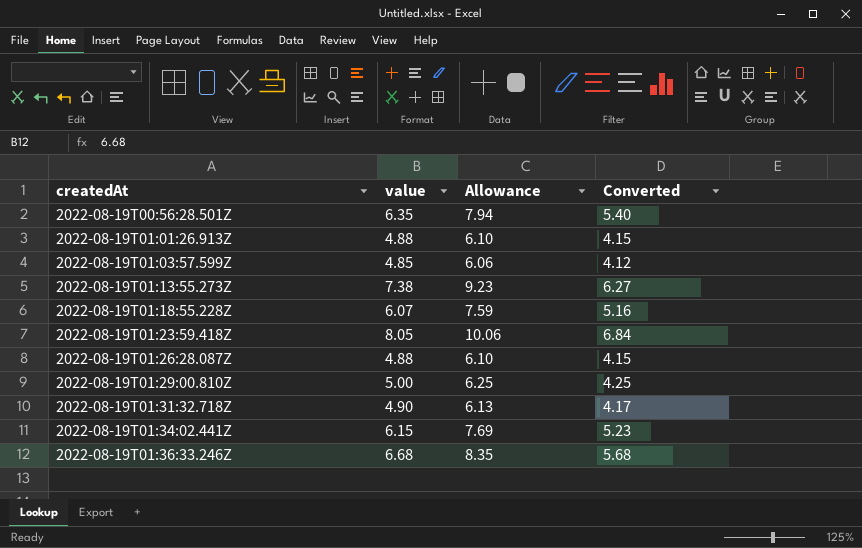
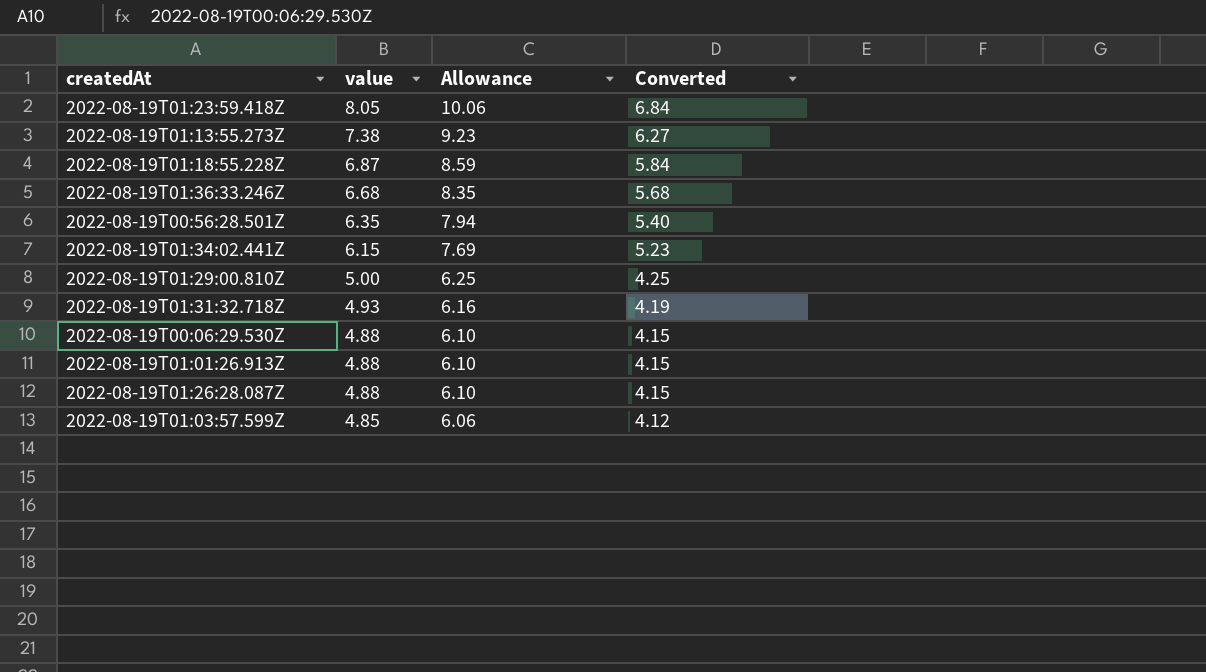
row order: createdAt ascending -> value descending
2022-08-19T01:18:55.228Z | value: 6.07 -> 6.87
2022-08-19T01:18:55.228Z | Allowance: 7.59 -> 8.59
2022-08-19T01:18:55.228Z | Converted: 5.16 -> 5.84
2022-08-19T01:31:32.718Z | value: 4.90 -> 4.93
2022-08-19T01:31:32.718Z | Allowance: 6.13 -> 6.16
2022-08-19T01:31:32.718Z | Converted: 4.17 -> 4.19
row 2022-08-19T00:06:29.530Z: none -> 4.88 | 6.10 | 4.15

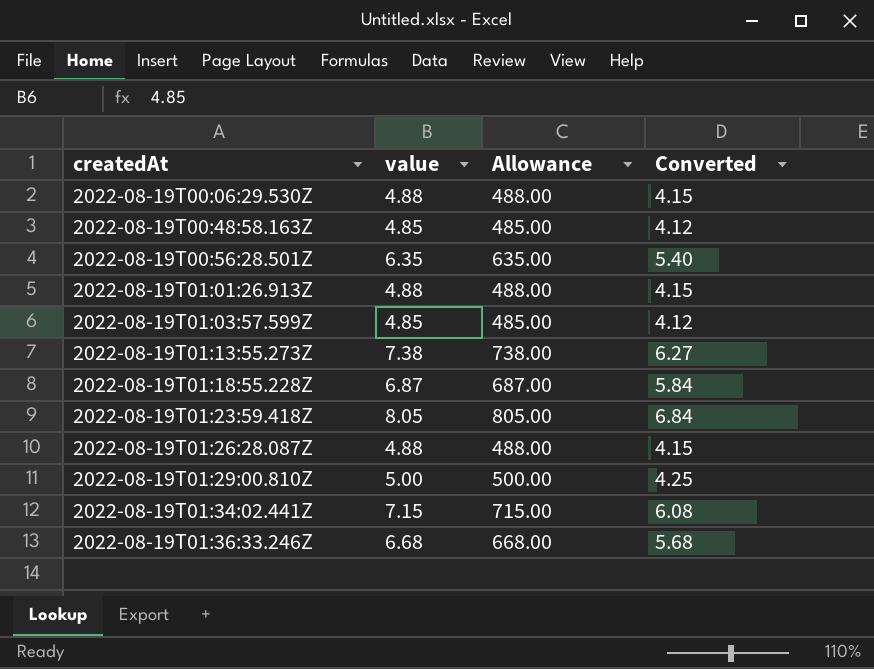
row order: value descending -> createdAt ascending
column Allowance | formula: [value] * 1.25 -> [value] * 100
row 2022-08-19T01:31:32.718Z: 4.93 | 6.16 | 4.19 -> none
row 2022-08-19T00:48:58.163Z: none -> 4.85 | 485.00 | 4.12
2022-08-19T01:34:02.441Z | value: 6.15 -> 7.15
2022-08-19T01:34:02.441Z | Converted: 5.23 -> 6.08

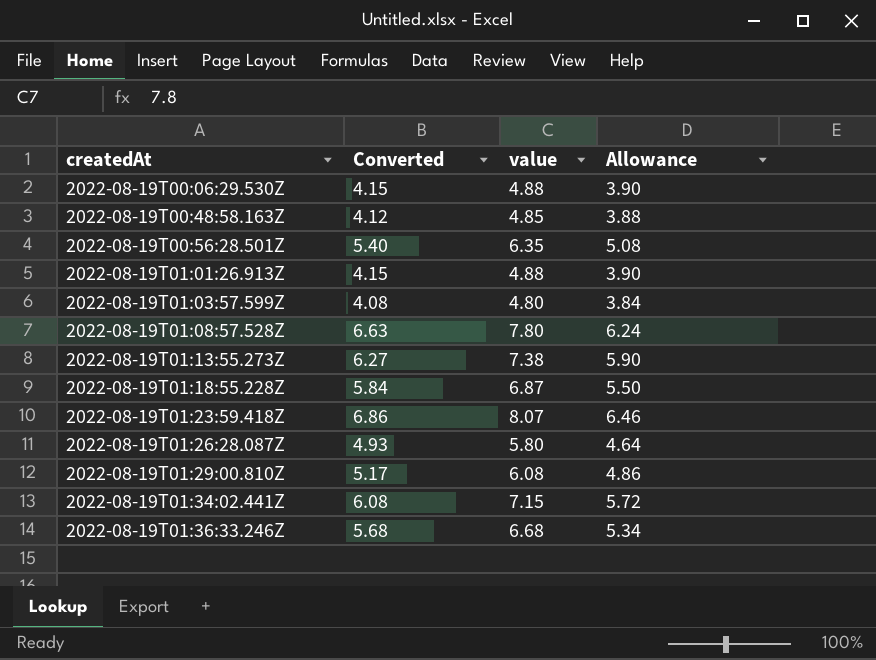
column Converted | position: 4 -> 2
column Allowance | formula: [value] * 100 -> [value] * 0.8
2022-08-19T01:03:57.599Z | Converted: 4.12 -> 4.08
2022-08-19T01:03:57.599Z | value: 4.85 -> 4.80
row 2022-08-19T01:08:57.528Z: none -> 6.63 | 7.80 | 6.24
2022-08-19T01:23:59.418Z | Converted: 6.84 -> 6.86
2022-08-19T01:23:59.418Z | value: 8.05 -> 8.07
2022-08-19T01:26:28.087Z | Converted: 4.15 -> 4.93
2022-08-19T01:26:28.087Z | value: 4.88 -> 5.80
2022-08-19T01:29:00.810Z | Converted: 4.25 -> 5.17
2022-08-19T01:29:00.810Z | value: 5.00 -> 6.08

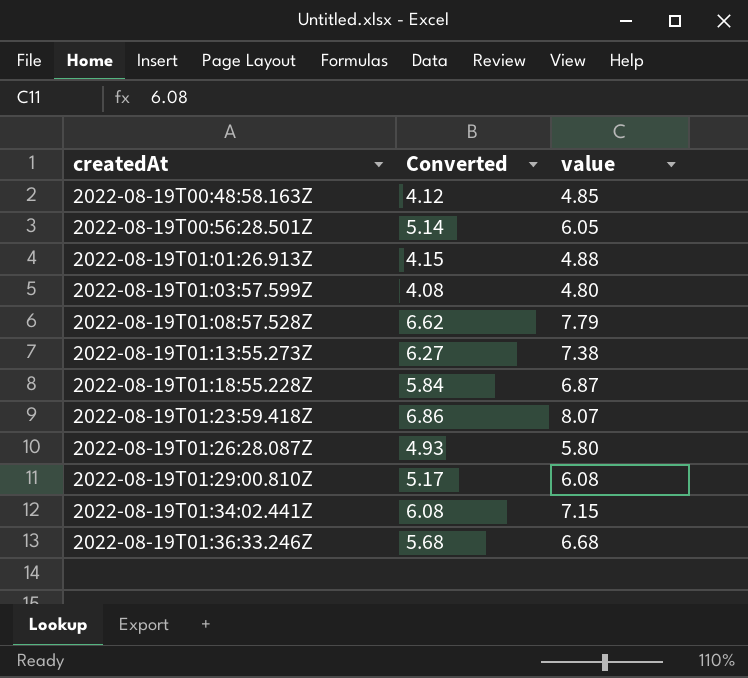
column Allowance | formula: [value] * 0.8 -> none
row 2022-08-19T00:06:29.530Z: 4.15 | 4.88 | 3.90 -> none
2022-08-19T00:56:28.501Z | Converted: 5.40 -> 5.14
2022-08-19T00:56:28.501Z | value: 6.35 -> 6.05
2022-08-19T01:08:57.528Z | Converted: 6.63 -> 6.62
2022-08-19T01:08:57.528Z | value: 7.80 -> 7.79

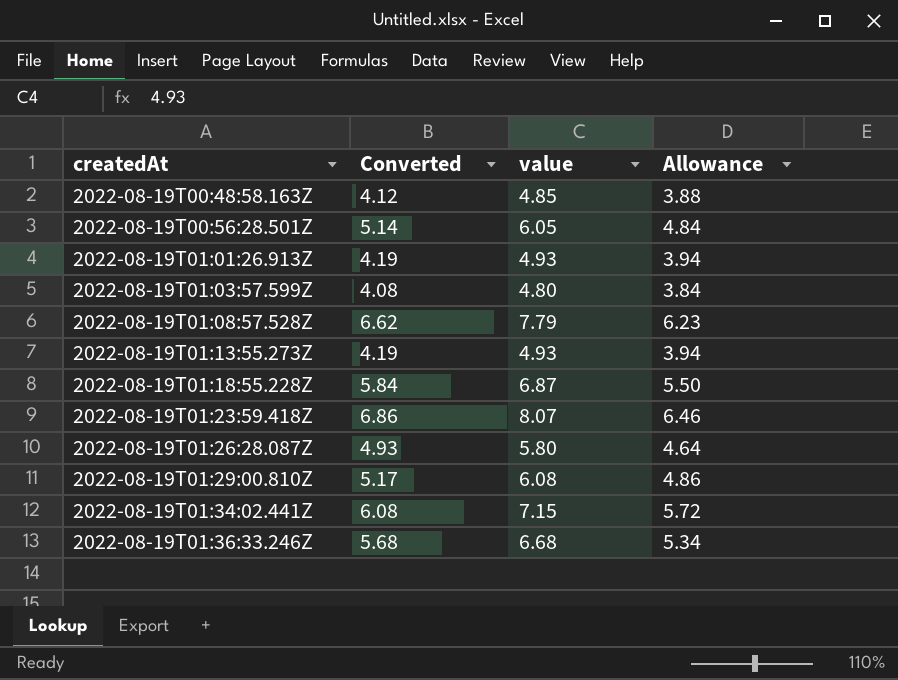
column Allowance | formula: none -> [value] * 0.8
2022-08-19T01:01:26.913Z | Converted: 4.15 -> 4.19
2022-08-19T01:01:26.913Z | value: 4.88 -> 4.93
2022-08-19T01:13:55.273Z | Converted: 6.27 -> 4.19
2022-08-19T01:13:55.273Z | value: 7.38 -> 4.93

